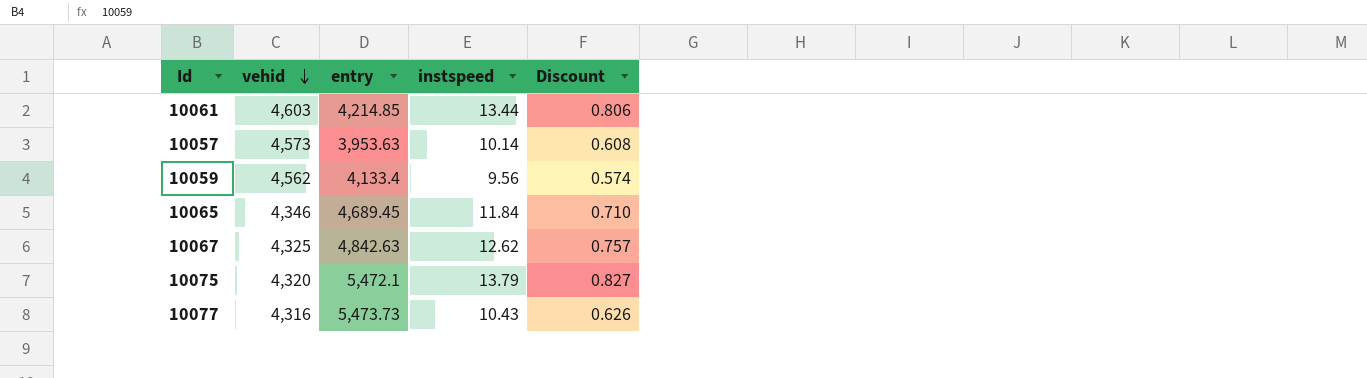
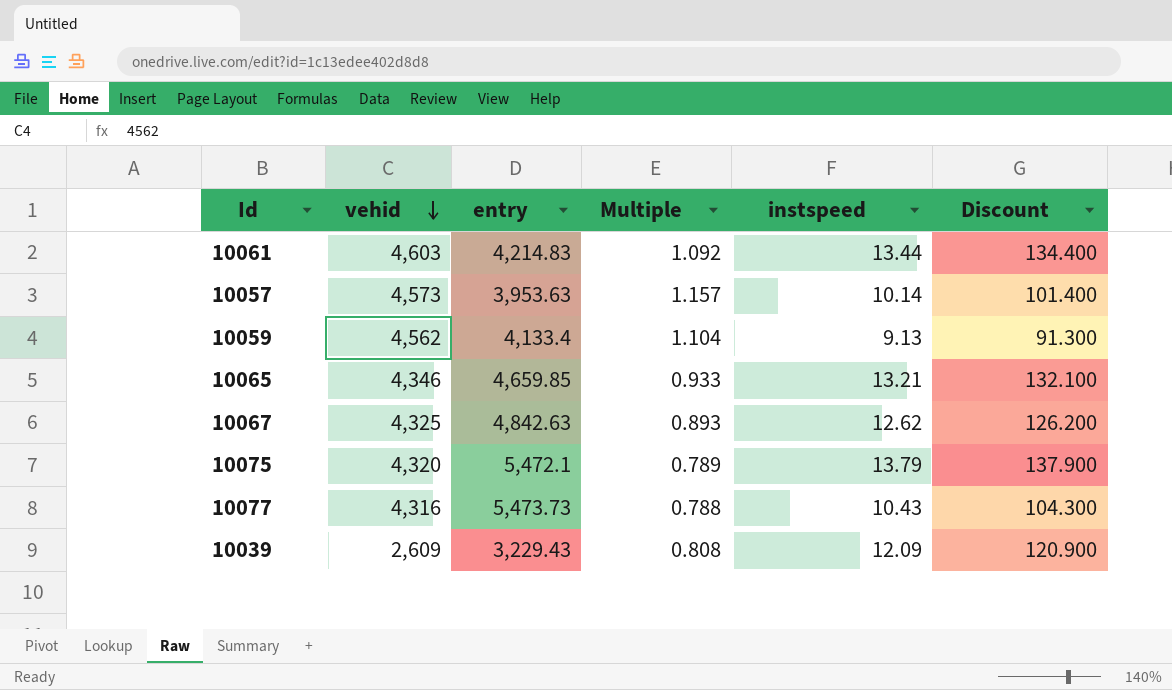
column Multiple | formula: none -> [vehid] / [entry]
column Discount | formula: [instspeed] * 0.06 -> [instspeed] * 10
10061 | entry: 4,214.85 -> 4,214.83
10059 | instspeed: 9.56 -> 9.13
10065 | entry: 4,689.45 -> 4,659.85
10065 | instspeed: 11.84 -> 13.21
row 10039: none -> 2,609 | 3,229.43 | 0.808 | 12.09 | 120.900

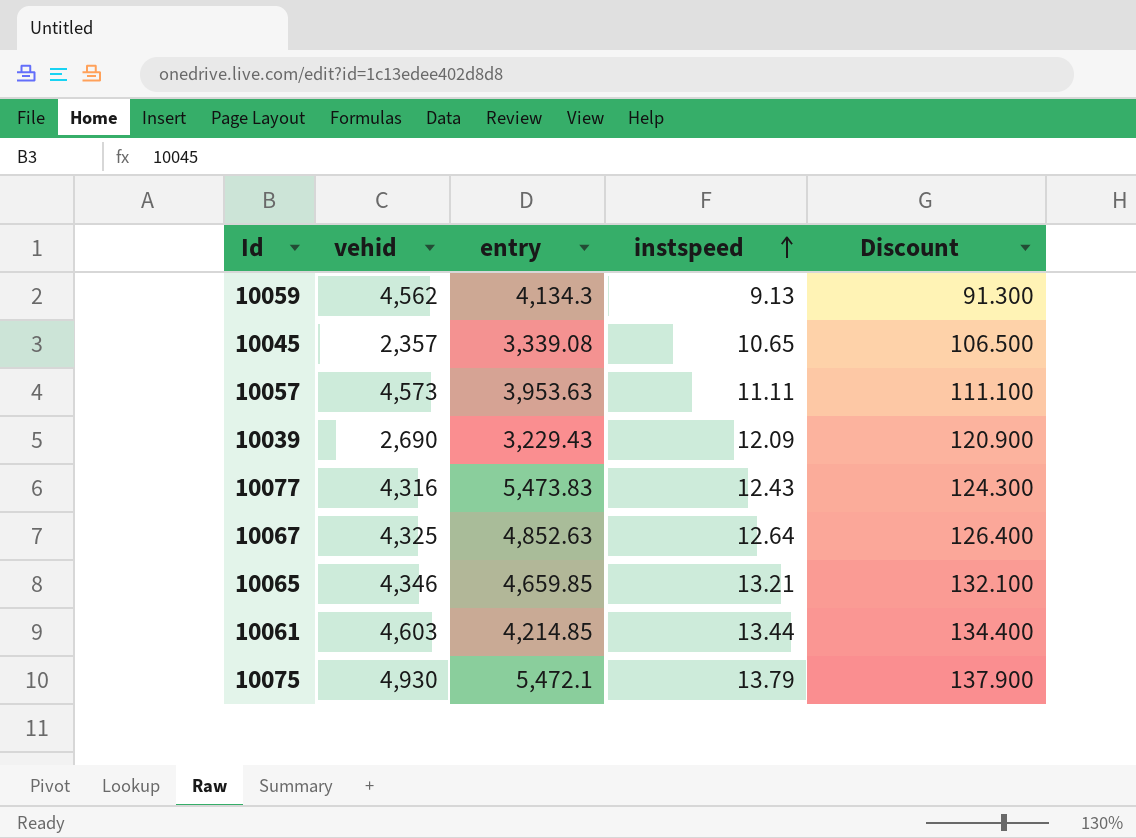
row order: vehid descending -> instspeed ascending
column Multiple | formula: [vehid] / [entry] -> none
10059 | entry: 4,133.4 -> 4,134.3
row 10045: none -> 2,357 | 3,339.08 | 10.65 | 106.500
10057 | instspeed: 10.14 -> 11.11
10057 | Discount: 101.400 -> 111.100
10039 | vehid: 2,609 -> 2,690
10077 | entry: 5,473.73 -> 5,473.83
10077 | instspeed: 10.43 -> 12.43
10077 | Discount: 104.300 -> 124.300
10067 | entry: 4,842.63 -> 4,852.63
10067 | instspeed: 12.62 -> 12.64
10067 | Discount: 126.200 -> 126.400
10061 | entry: 4,214.83 -> 4,214.85
10075 | vehid: 4,320 -> 4,930

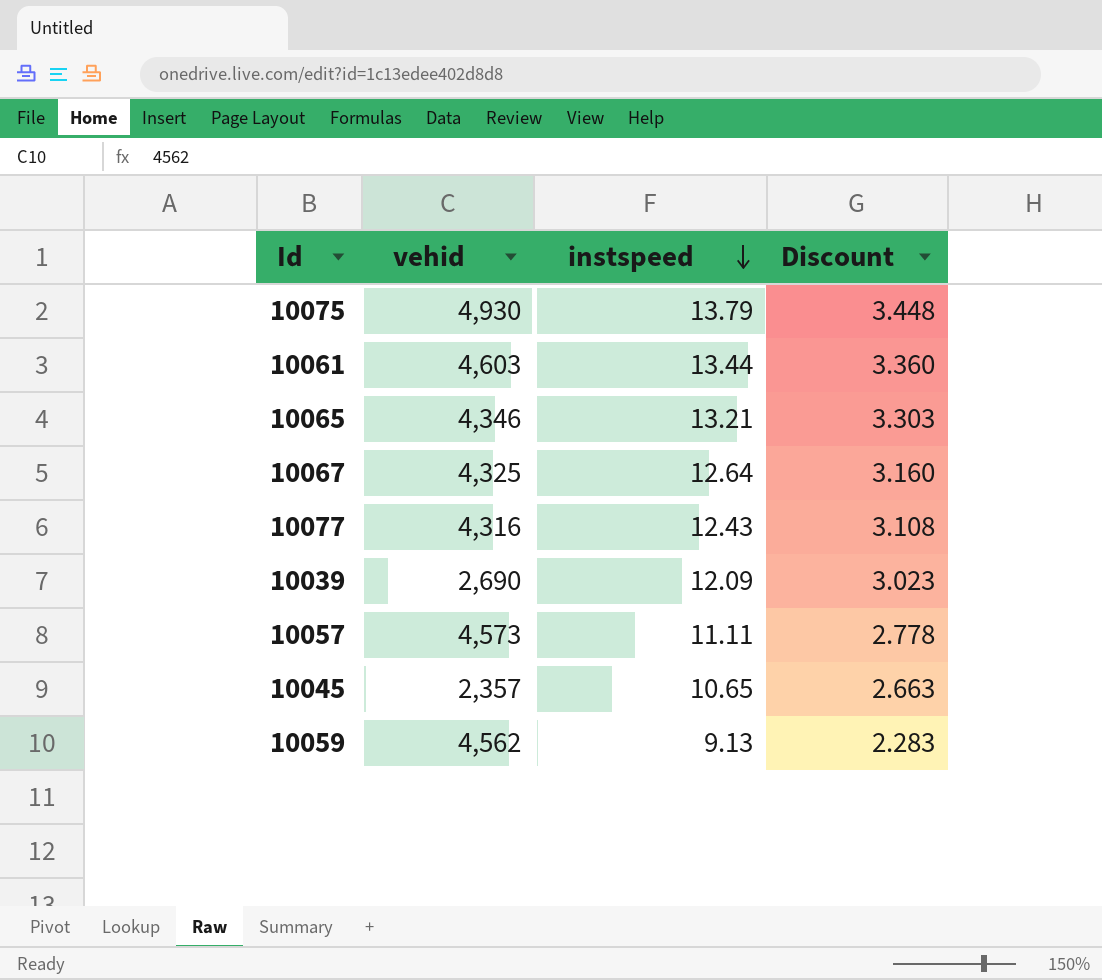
row order: instspeed ascending -> instspeed descending
column entry | position: 3 -> none
column Discount | formula: [instspeed] * 10 -> [instspeed] * 0.25

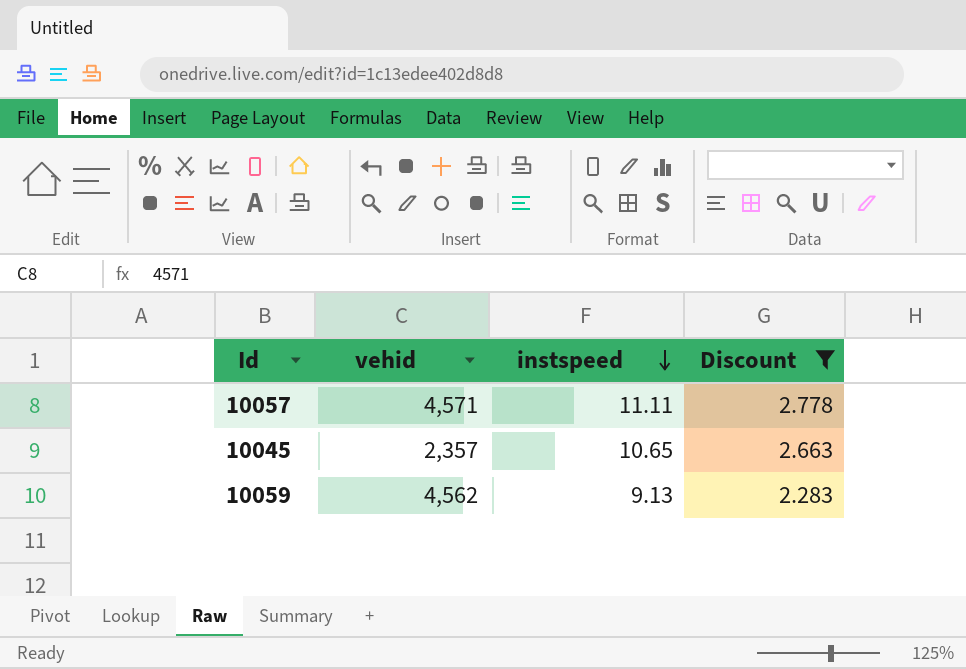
filter: none -> Discount <= 2.778
10057 | vehid: 4,573 -> 4,571

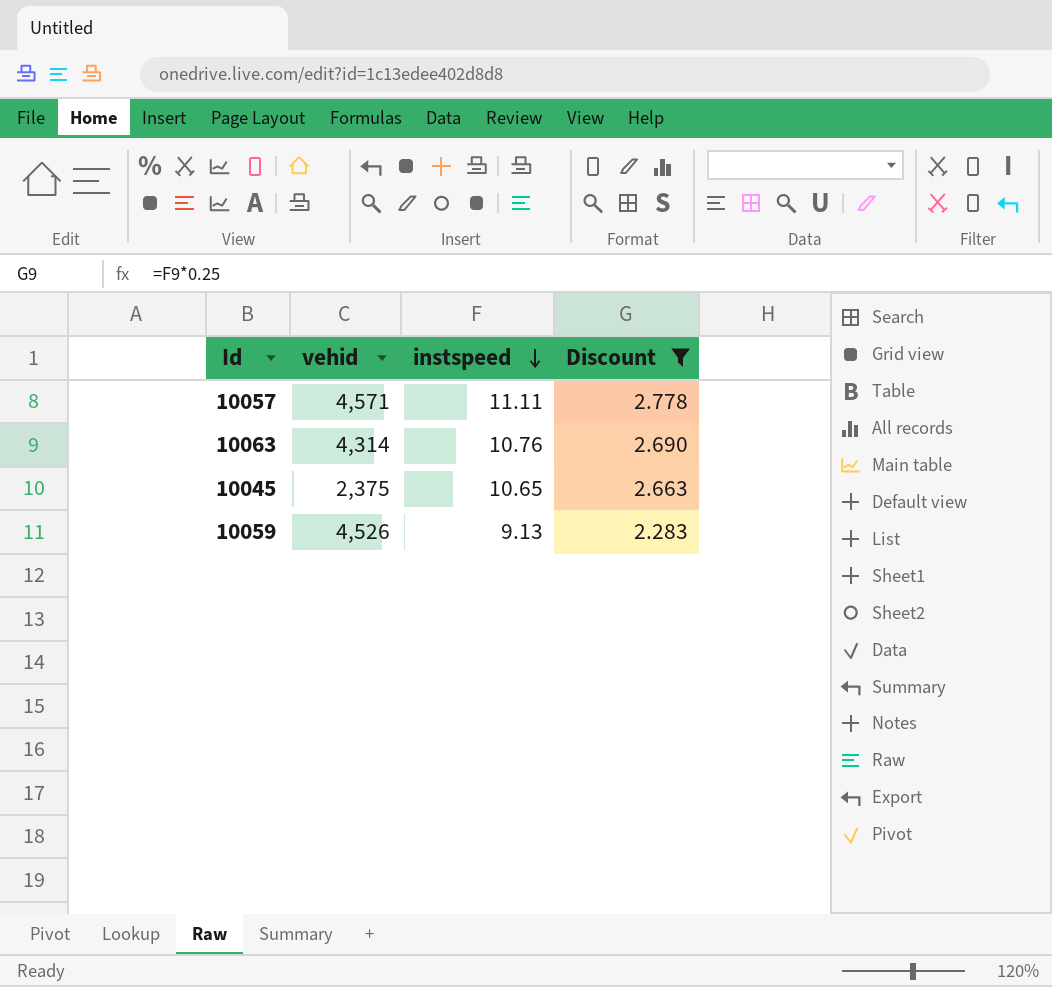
row 10063: none -> 4,314 | 10.76 | 2.690
10045 | vehid: 2,357 -> 2,375
10059 | vehid: 4,562 -> 4,526

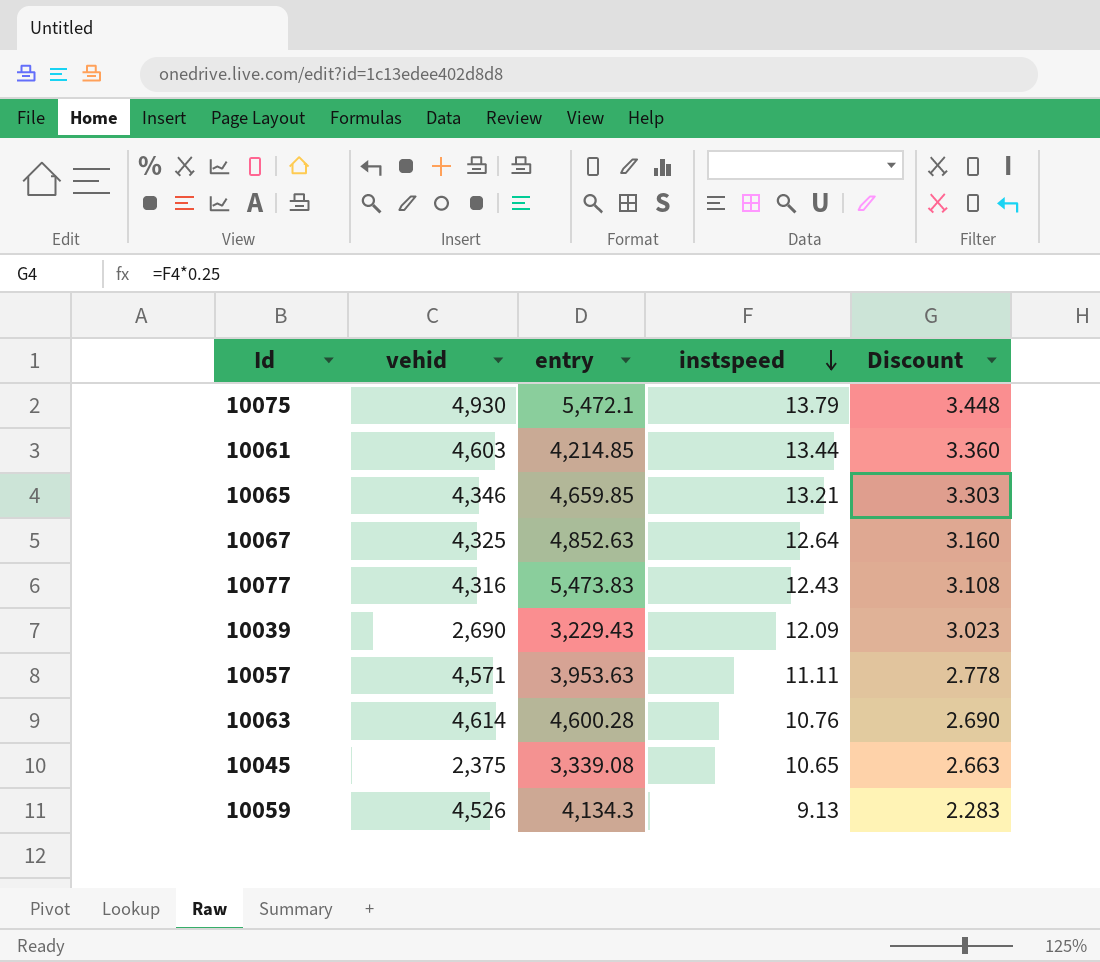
filter: Discount <= 2.778 -> none
column entry | position: none -> 3
10063 | vehid: 4,314 -> 4,614

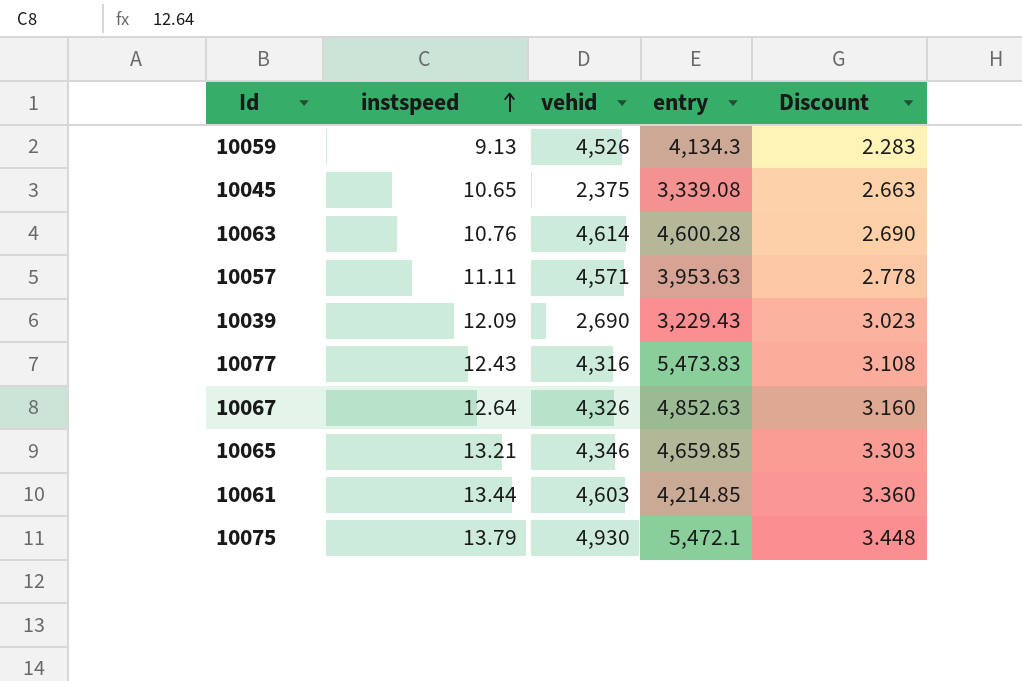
row order: instspeed descending -> instspeed ascending
column instspeed | position: 4 -> 2
10067 | vehid: 4,325 -> 4,326

